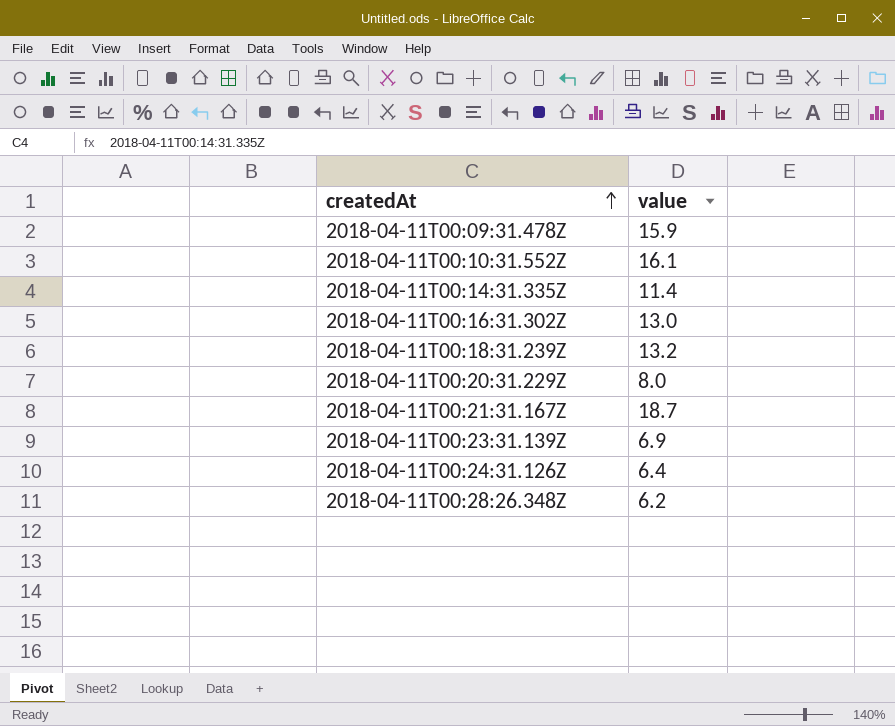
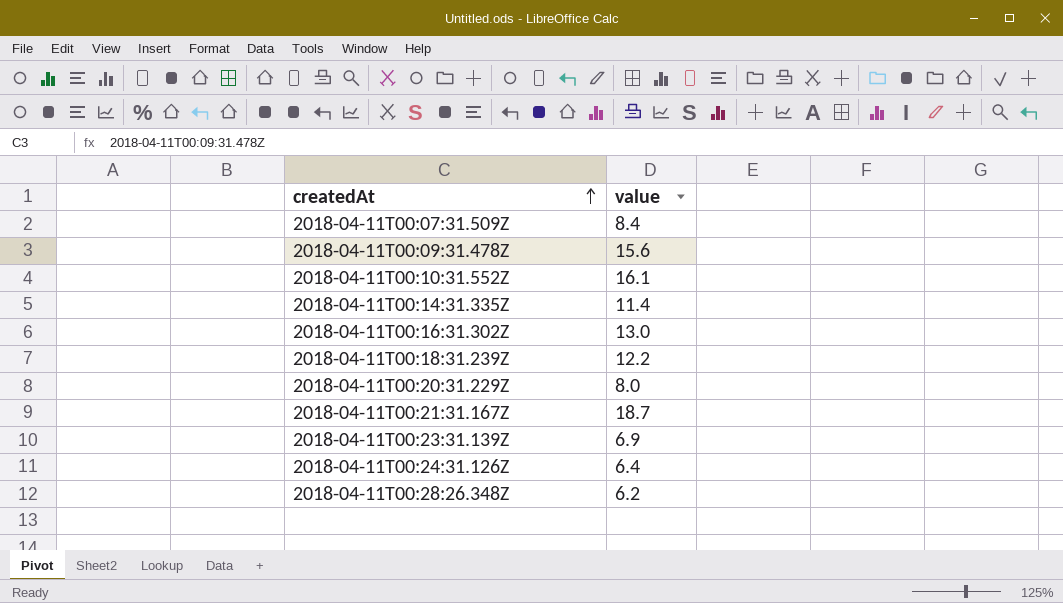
row 2018-04-11T00:07:31.509Z: none -> 8.4
2018-04-11T00:09:31.478Z | value: 15.9 -> 15.6
2018-04-11T00:18:31.239Z | value: 13.2 -> 12.2

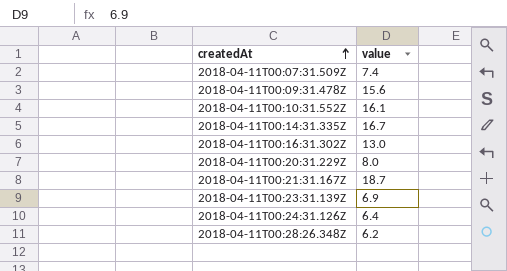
row 2018-04-11T00:18:31.239Z: 12.2 -> none
2018-04-11T00:07:31.509Z | value: 8.4 -> 7.4
2018-04-11T00:14:31.335Z | value: 11.4 -> 16.7

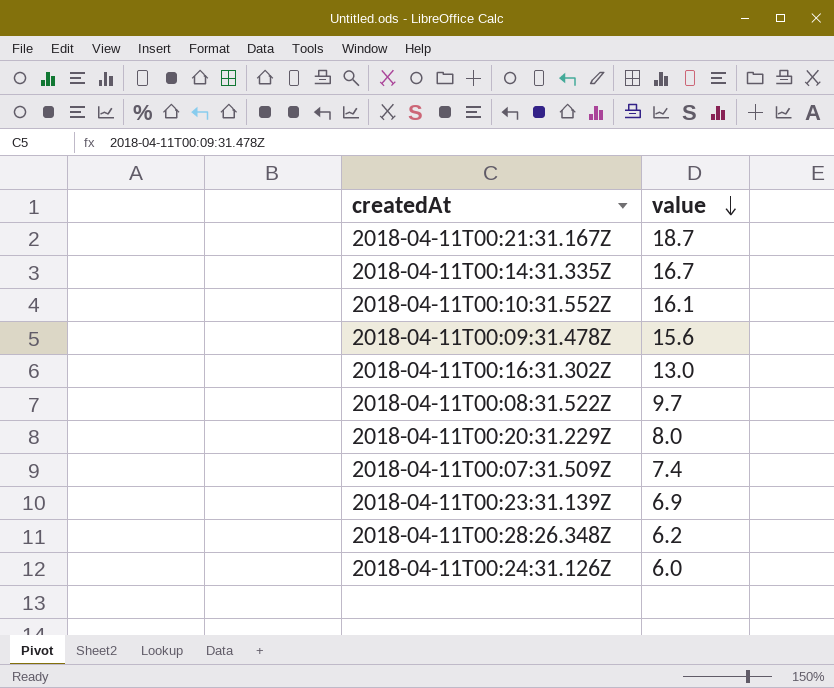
row order: createdAt ascending -> value descending
row 2018-04-11T00:08:31.522Z: none -> 9.7
2018-04-11T00:24:31.126Z | value: 6.4 -> 6.0

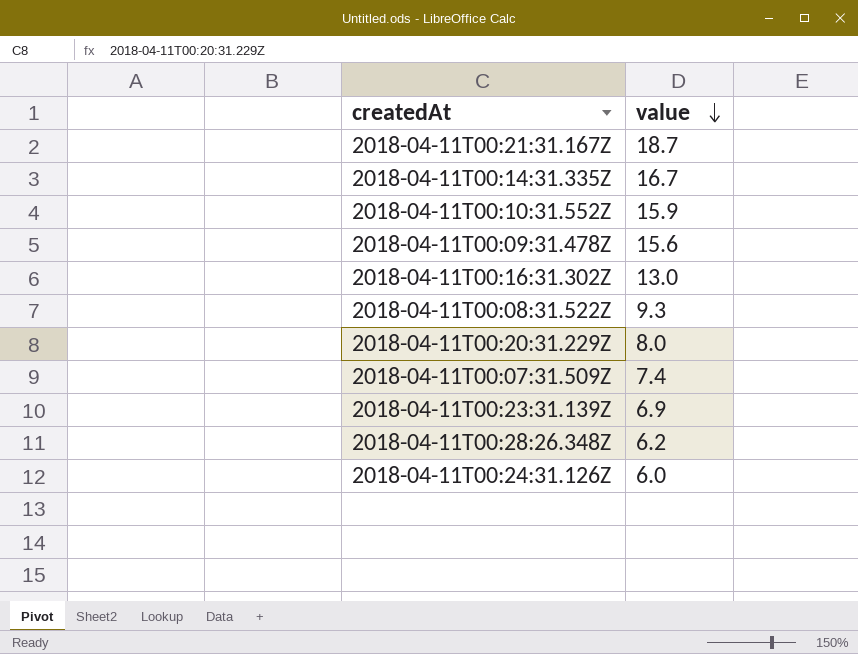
2018-04-11T00:10:31.552Z | value: 16.1 -> 15.9
2018-04-11T00:08:31.522Z | value: 9.7 -> 9.3

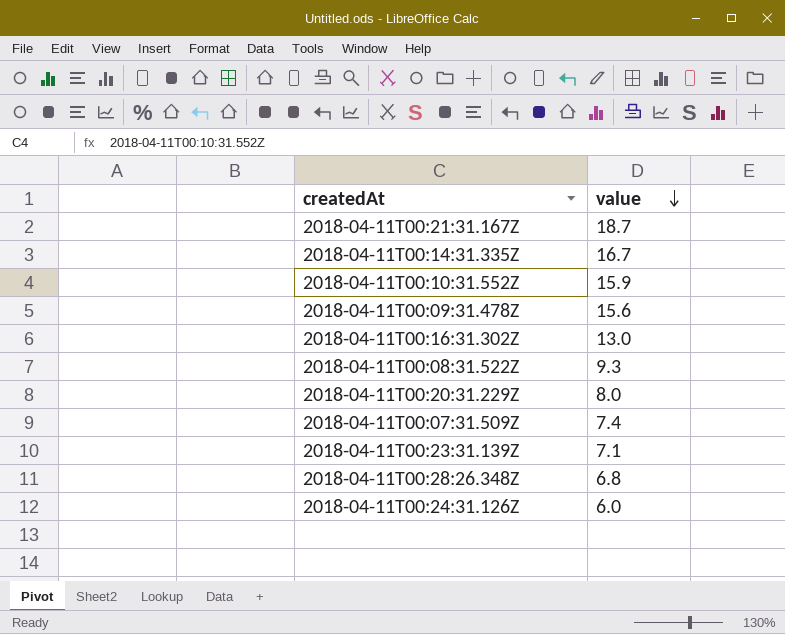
2018-04-11T00:23:31.139Z | value: 6.9 -> 7.1
2018-04-11T00:28:26.348Z | value: 6.2 -> 6.8

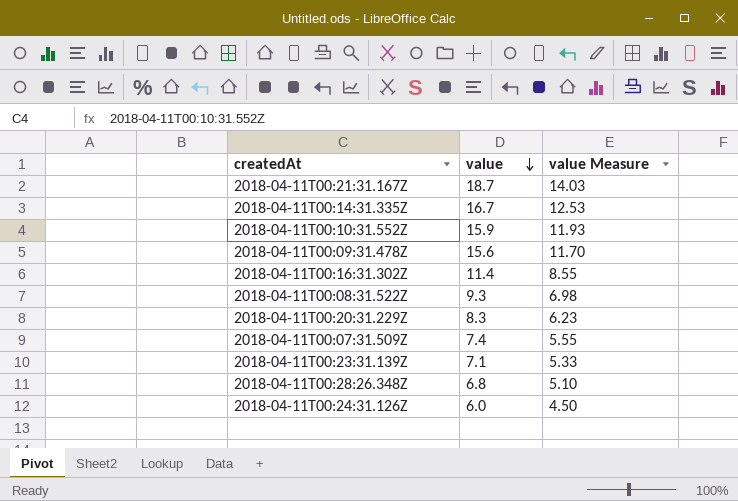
column value Measure | formula: none -> [value] * 0.75
2018-04-11T00:16:31.302Z | value: 13.0 -> 11.4
2018-04-11T00:20:31.229Z | value: 8.0 -> 8.3

